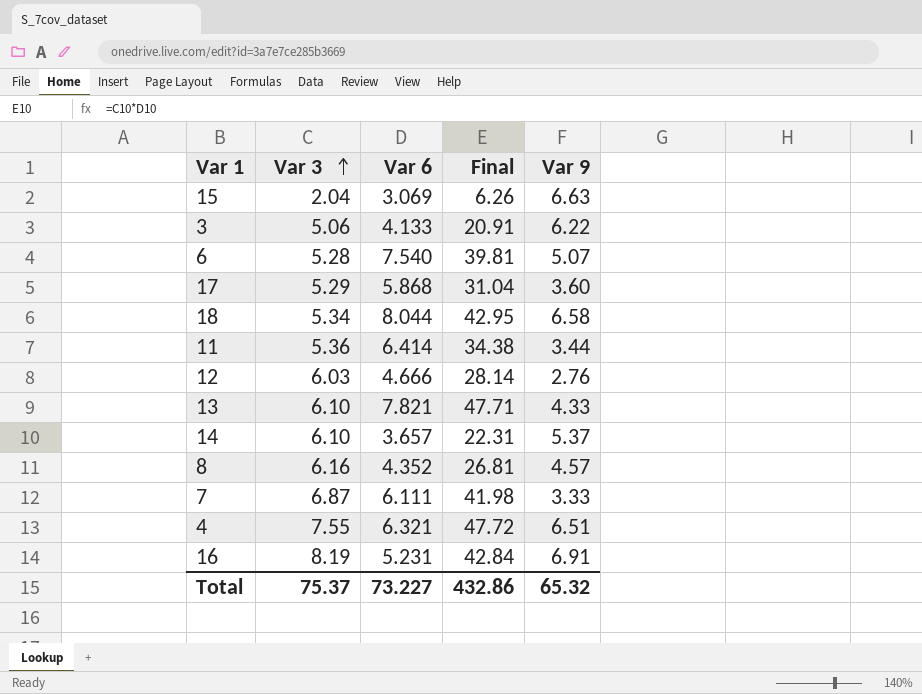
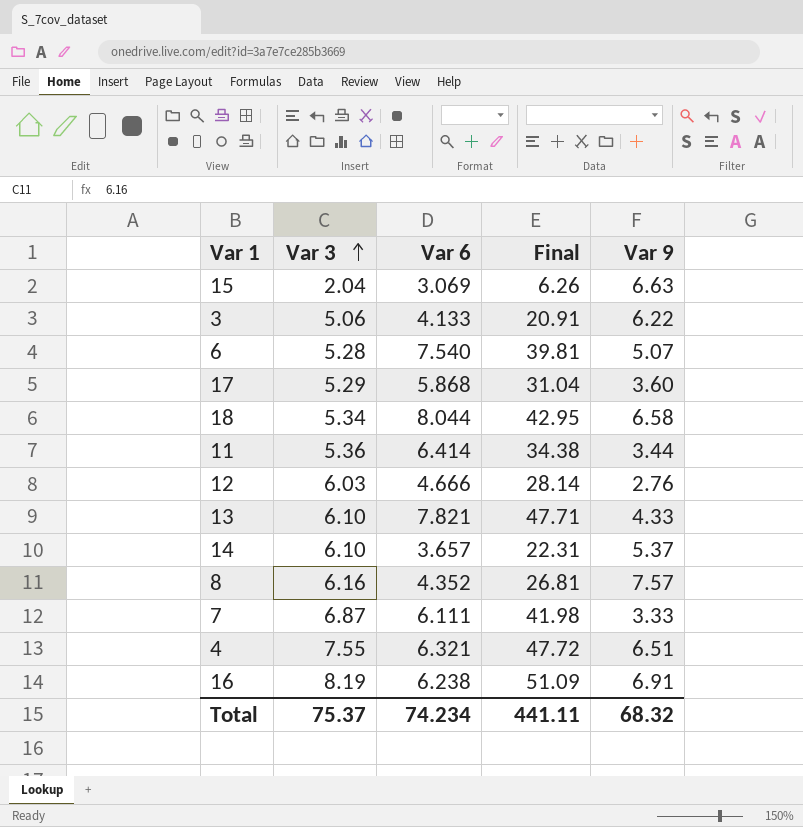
8 | Var 9: 4.57 -> 7.57
16 | Var 6: 5.231 -> 6.238
16 | Final: 42.84 -> 51.09
Total | Var 6: 73.227 -> 74.234
Total | Final: 432.86 -> 441.11
Total | Var 9: 65.32 -> 68.32

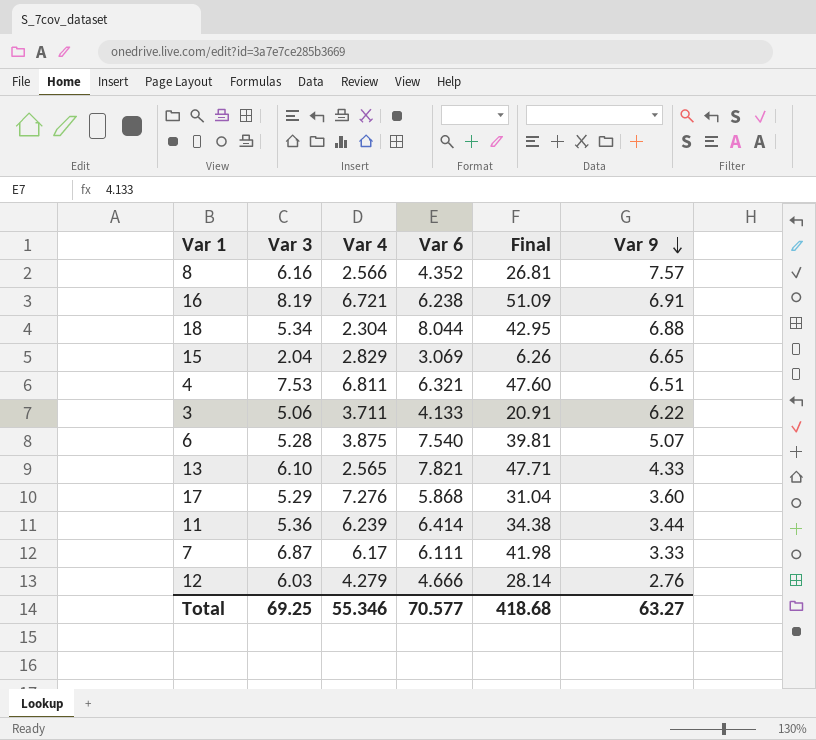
row order: Var 3 ascending -> Var 9 descending
column Var 4 | position: none -> 3
row 14: 6.10 | 3.657 | 22.31 | 5.37 -> none
18 | Var 9: 6.58 -> 6.88
15 | Var 9: 6.63 -> 6.65
4 | Var 3: 7.55 -> 7.53
4 | Final: 47.72 -> 47.60
Total | Var 3: 75.37 -> 69.25
Total | Var 6: 74.234 -> 70.577
Total | Final: 441.11 -> 418.68
Total | Var 9: 68.32 -> 63.27

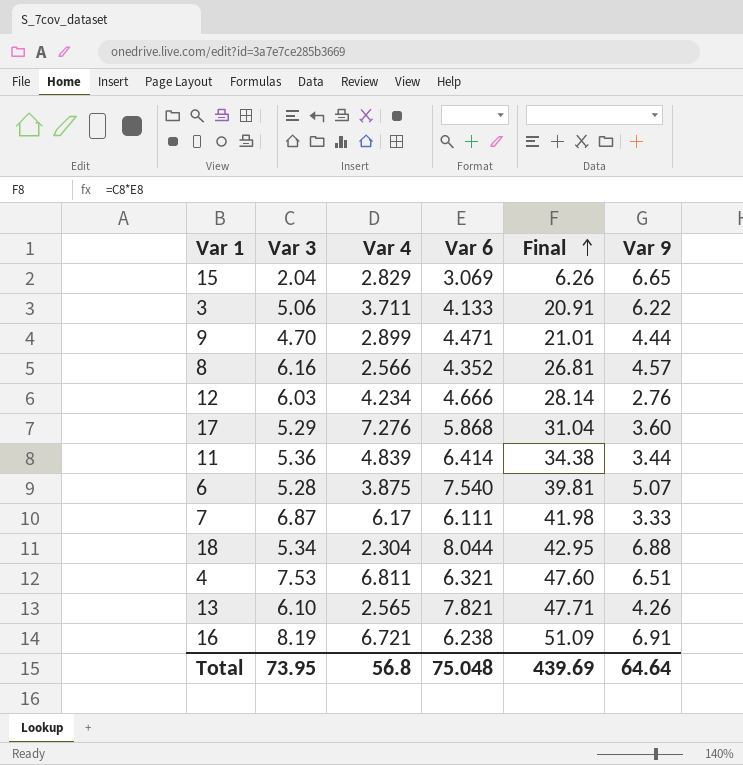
row order: Var 9 descending -> Final ascending
row 9: none -> 4.70 | 2.899 | 4.471 | 21.01 | 4.44
8 | Var 9: 7.57 -> 4.57
12 | Var 4: 4.279 -> 4.234
11 | Var 4: 6.239 -> 4.839
13 | Var 9: 4.33 -> 4.26
Total | Var 3: 69.25 -> 73.95
Total | Var 4: 55.346 -> 56.8
Total | Var 6: 70.577 -> 75.048
Total | Final: 418.68 -> 439.69
Total | Var 9: 63.27 -> 64.64

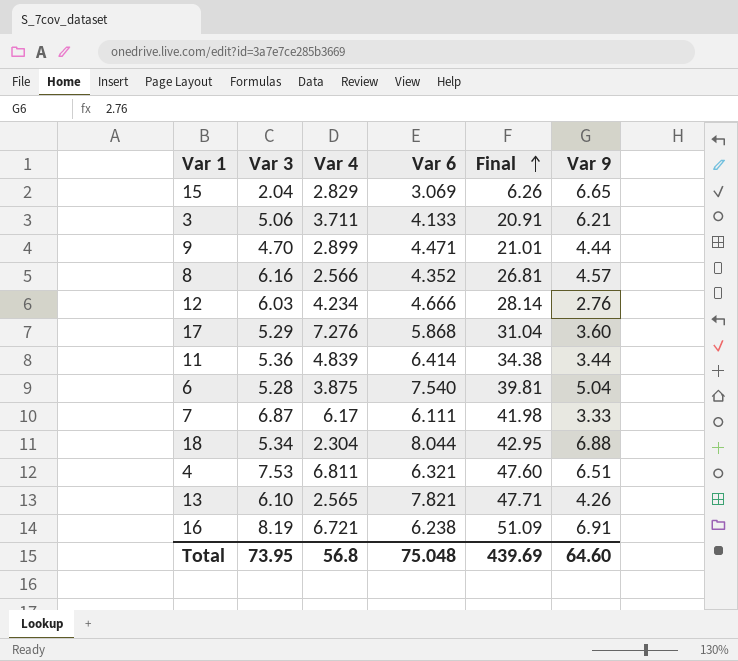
3 | Var 9: 6.22 -> 6.21
6 | Var 9: 5.07 -> 5.04
Total | Var 9: 64.64 -> 64.60

